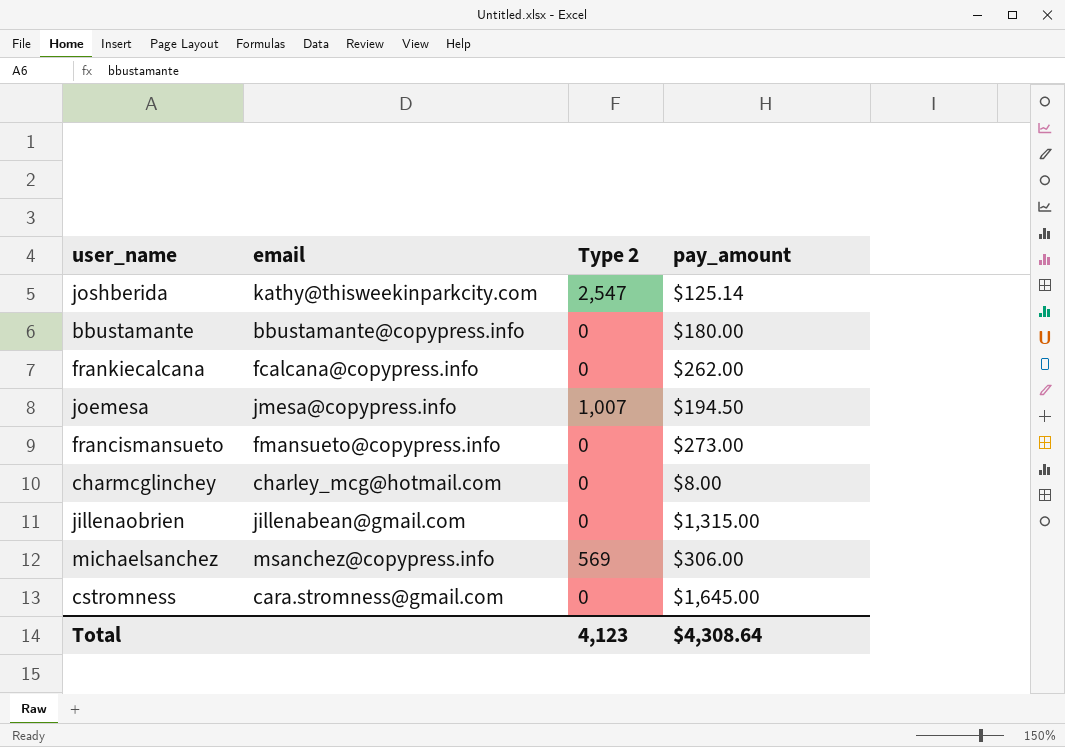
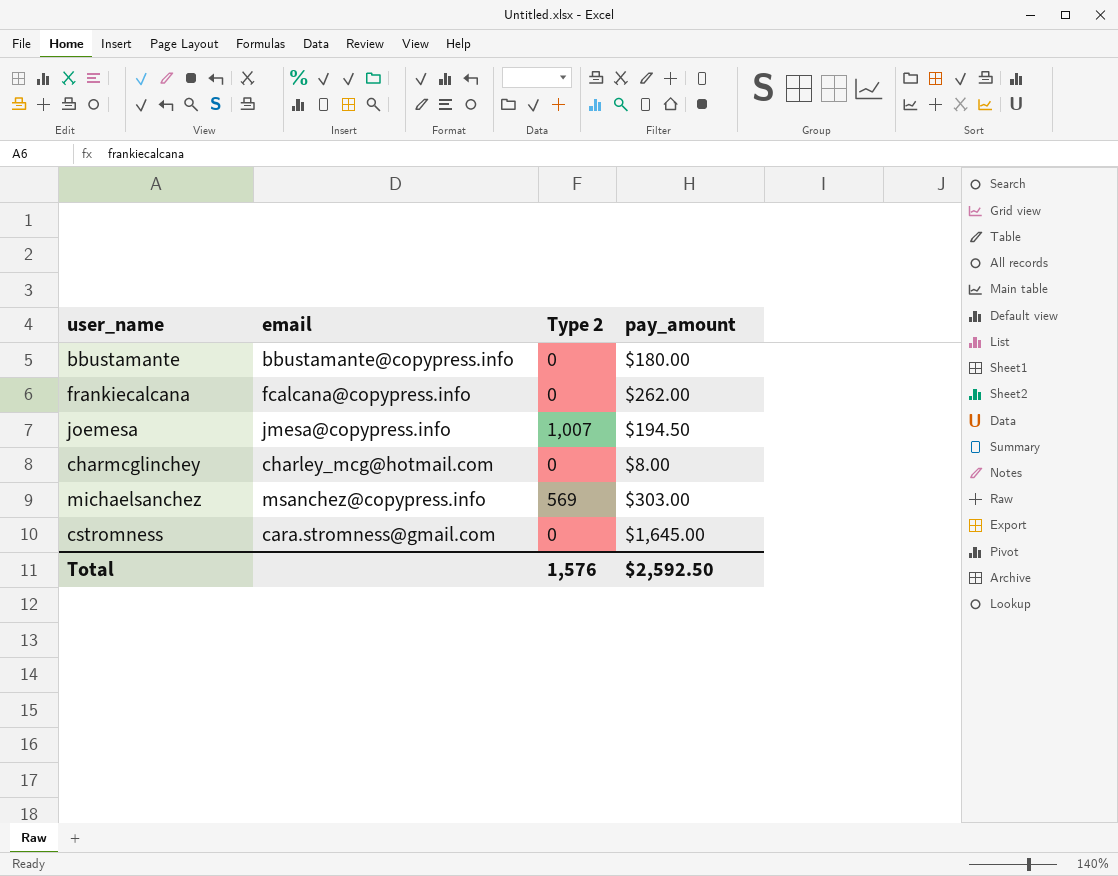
row joshberida: kathy@thisweekinparkcity.com | 2,547 | $125.14 -> none
row francismansueto: fmansueto@copypress.info | 0 | $273.00 -> none
row jillenaobrien: jillenabean@gmail.com | 0 | $1,315.00 -> none
michaelsanchez | pay_amount: $306.00 -> $303.00
Total | Type 2: 4,123 -> 1,576
Total | pay_amount: $4,308.64 -> $2,592.50

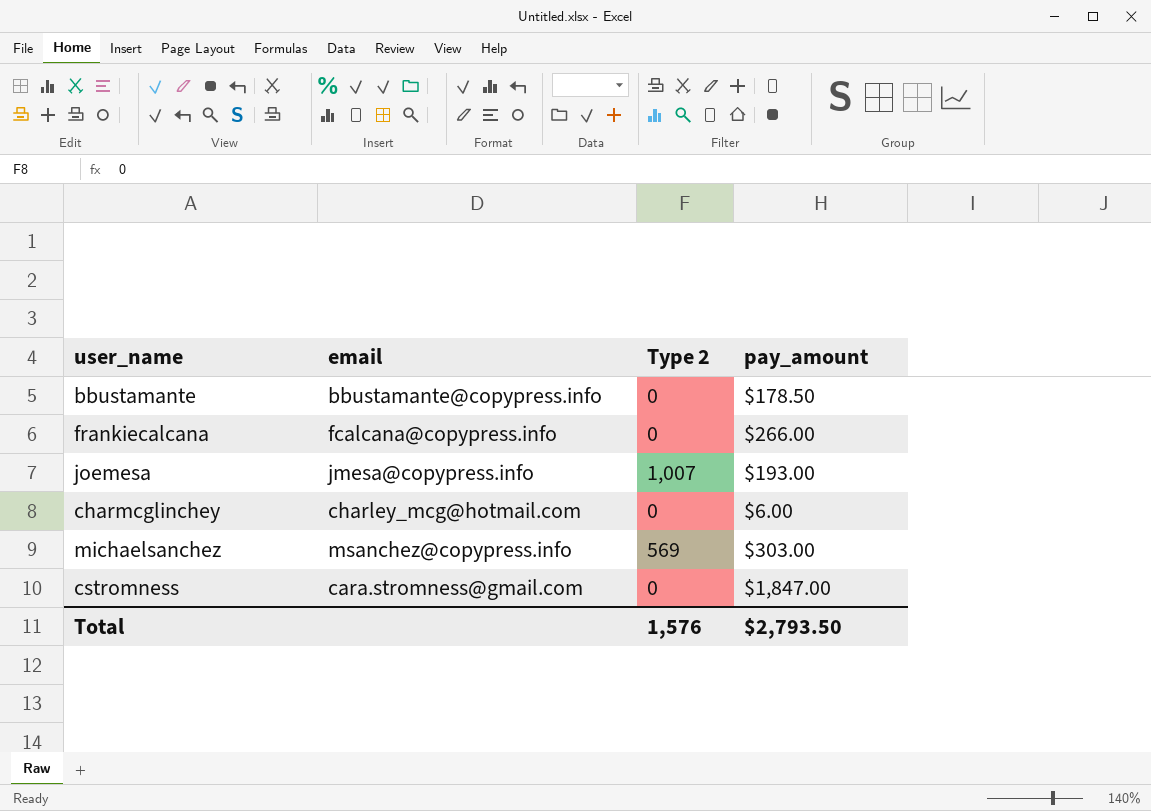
bbustamante | pay_amount: $180.00 -> $178.50
frankiecalcana | pay_amount: $262.00 -> $266.00
joemesa | pay_amount: $194.50 -> $193.00
charmcglinchey | pay_amount: $8.00 -> $6.00
cstromness | pay_amount: $1,645.00 -> $1,847.00
Total | pay_amount: $2,592.50 -> $2,793.50

